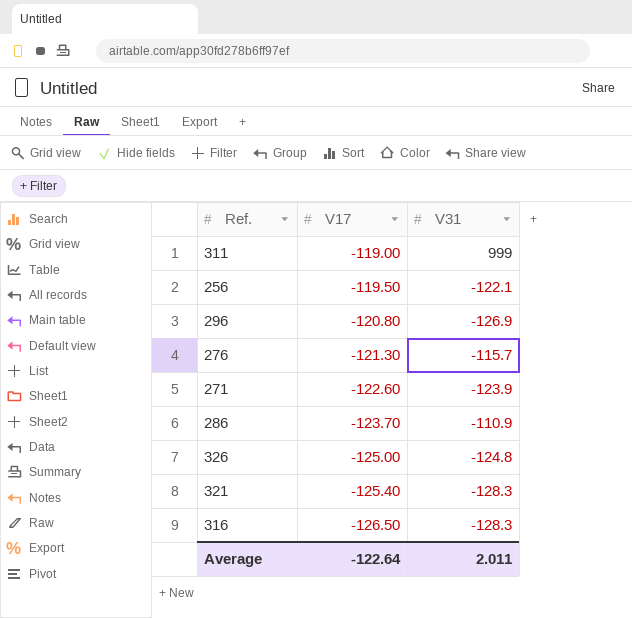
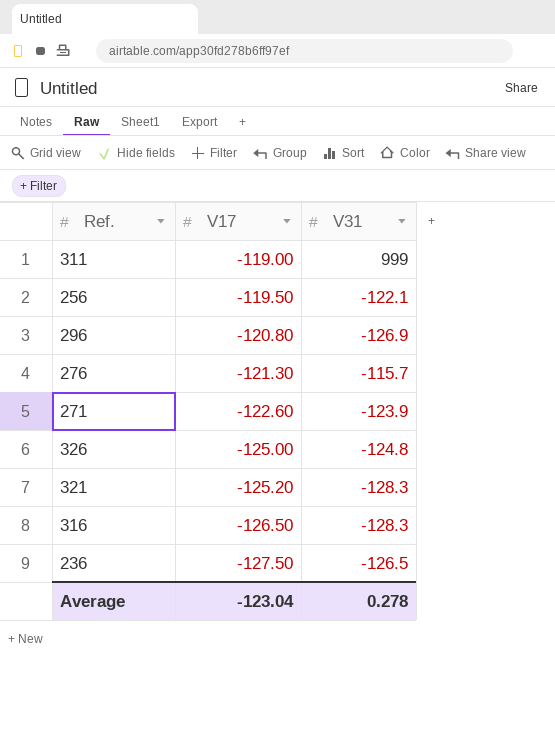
row 286: -123.70 | -110.9 -> none
321 | V17: -125.40 -> -125.20
row 236: none -> -127.50 | -126.5
Average | V17: -122.64 -> -123.04
Average | V31: 2.011 -> 0.278

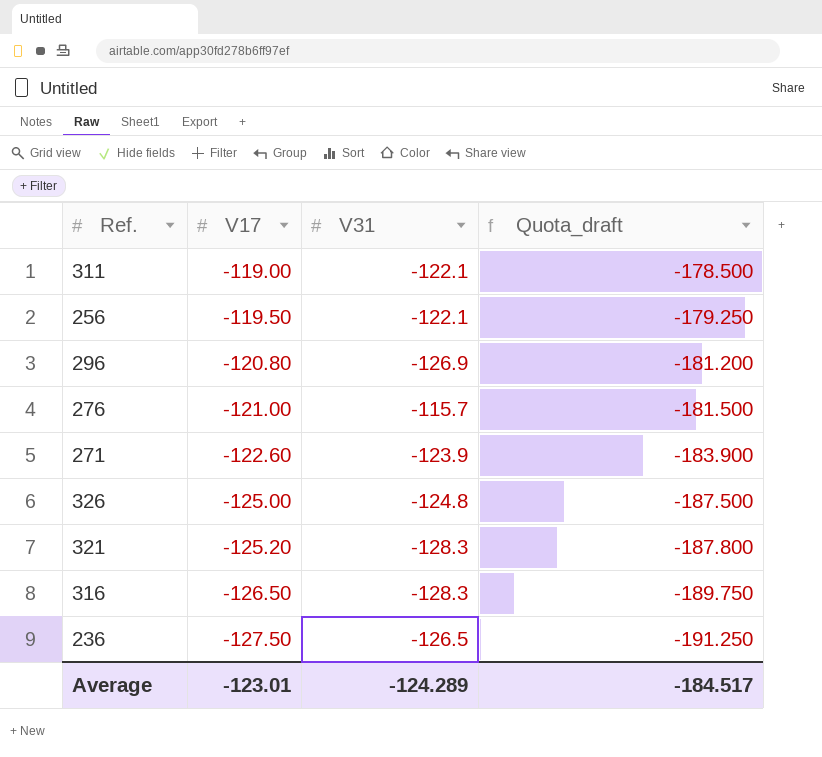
column Quota_draft | formula: none -> [V17] * 1.5
311 | V31: 999 -> -122.1
276 | V17: -121.30 -> -121.00
Average | V17: -123.04 -> -123.01
Average | V31: 0.278 -> -124.289

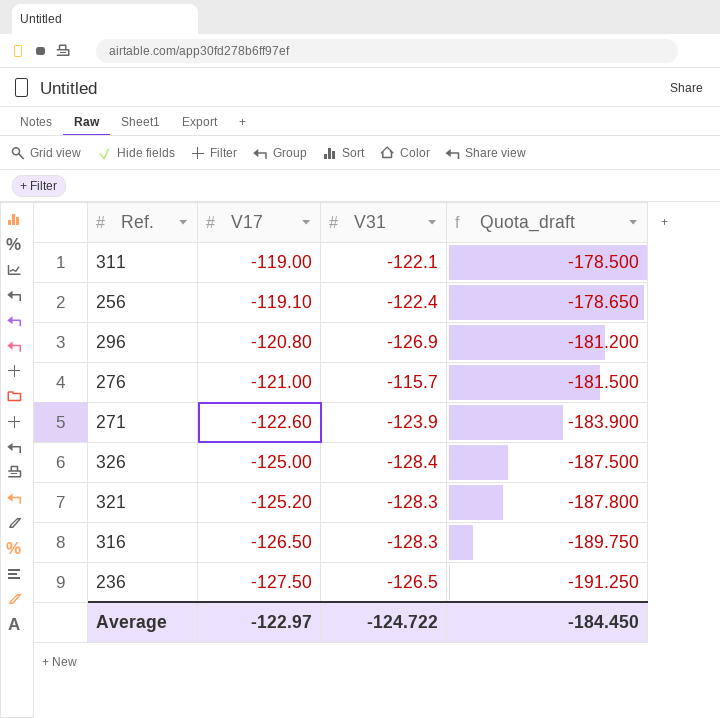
256 | V17: -119.50 -> -119.10
256 | V31: -122.1 -> -122.4
256 | Quota_draft: -179.250 -> -178.650
326 | V31: -124.8 -> -128.4
Average | V17: -123.01 -> -122.97
Average | V31: -124.289 -> -124.722
Average | Quota_draft: -184.517 -> -184.450

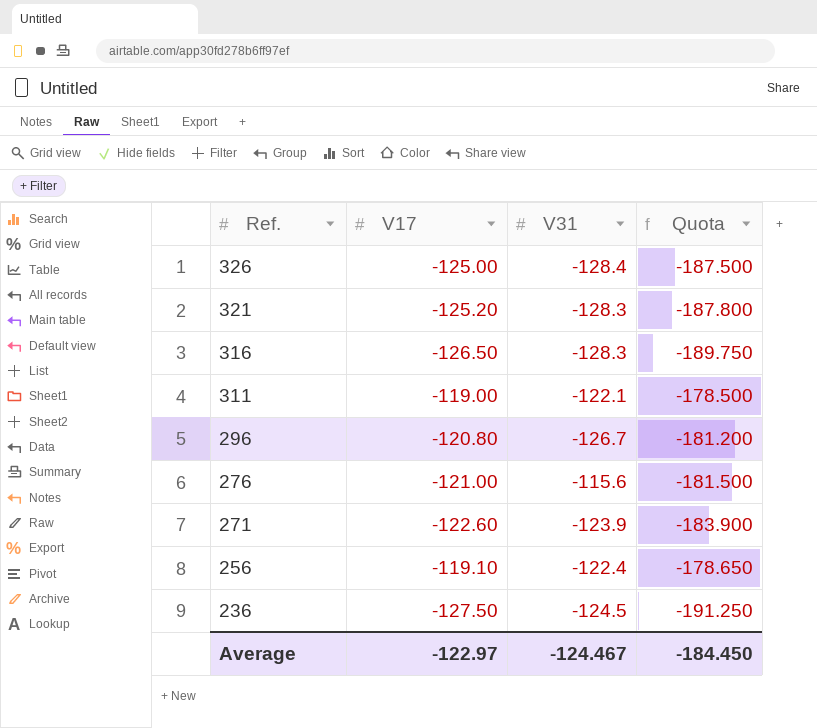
row order: V17 descending -> Ref. descending
column name: Quota_draft -> Quota
296 | V31: -126.9 -> -126.7
276 | V31: -115.7 -> -115.6
236 | V31: -126.5 -> -124.5
Average | V31: -124.722 -> -124.467

